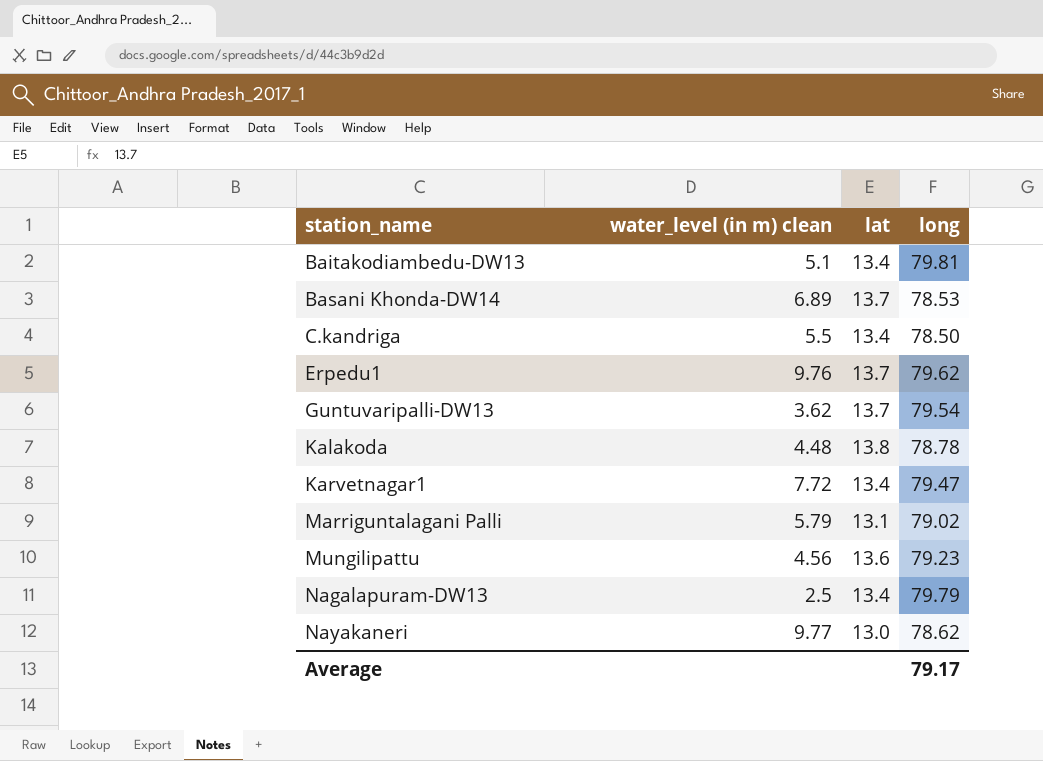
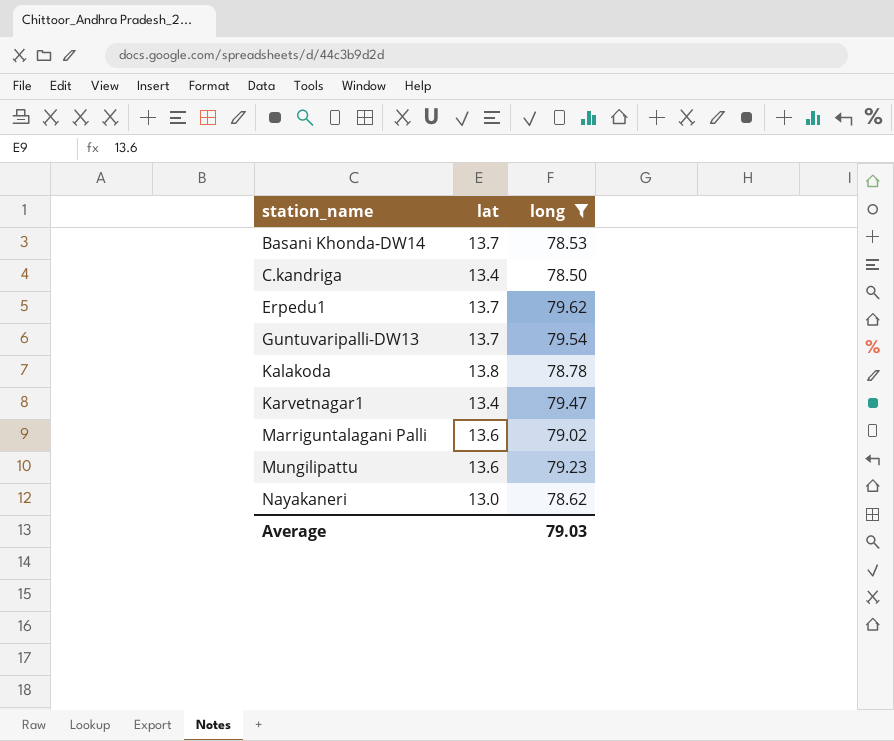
filter: none -> long <= 79.62
column water_level (in m) clean | position: 2 -> none
Marriguntalagani Palli | lat: 13.1 -> 13.6
Average | long: 79.17 -> 79.03

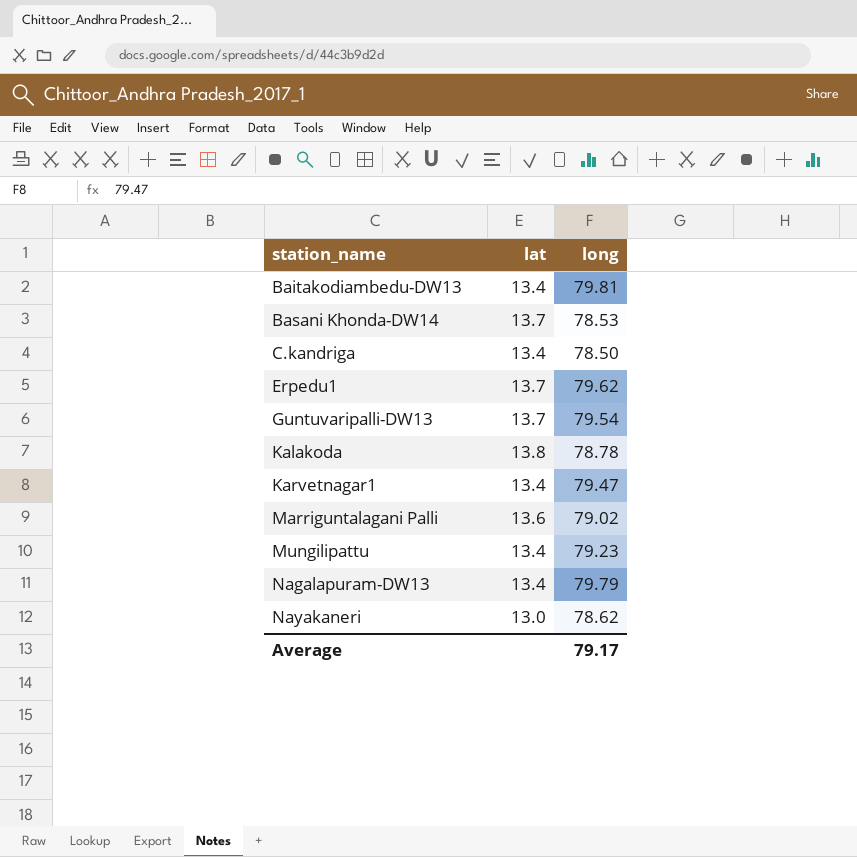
filter: long <= 79.62 -> none
Mungilipattu | lat: 13.6 -> 13.4
Average | long: 79.03 -> 79.17

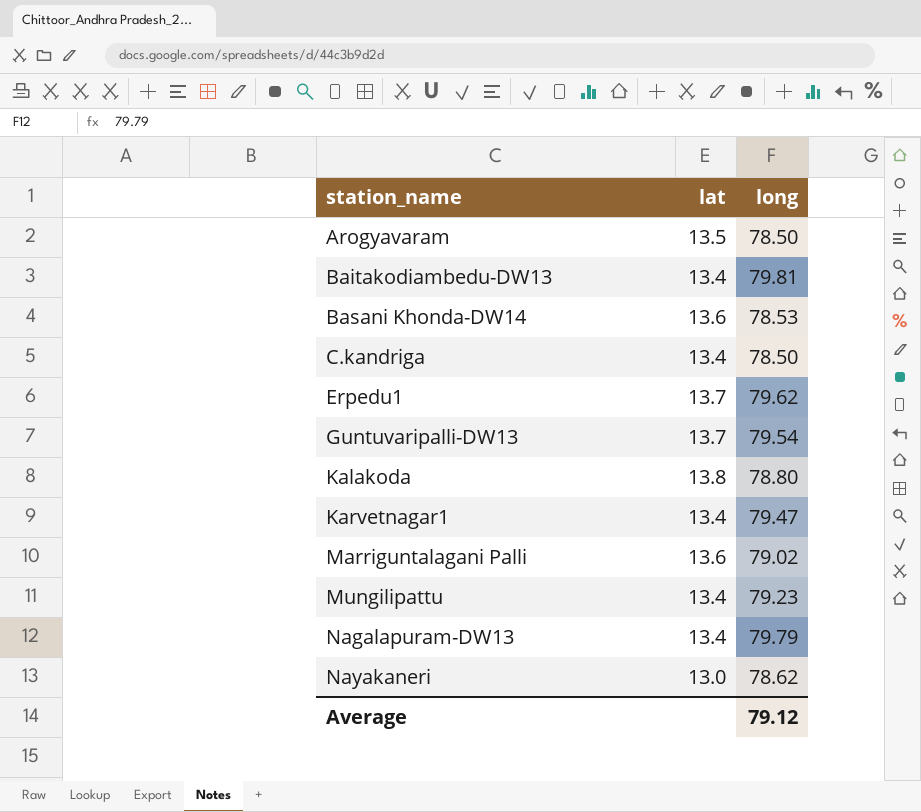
row Arogyavaram: none -> 13.5 | 78.50
Basani Khonda-DW14 | lat: 13.7 -> 13.6
Kalakoda | long: 78.78 -> 78.80
Average | long: 79.17 -> 79.12

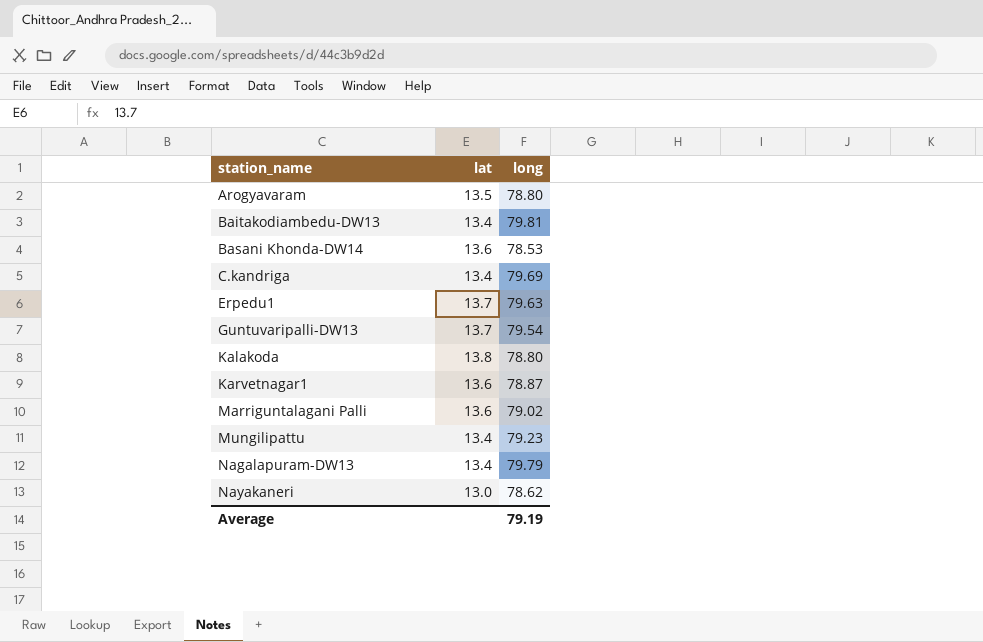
Arogyavaram | long: 78.50 -> 78.80
C.kandriga | long: 78.50 -> 79.69
Erpedu1 | long: 79.62 -> 79.63
Karvetnagar1 | lat: 13.4 -> 13.6
Karvetnagar1 | long: 79.47 -> 78.87
Average | long: 79.12 -> 79.19

